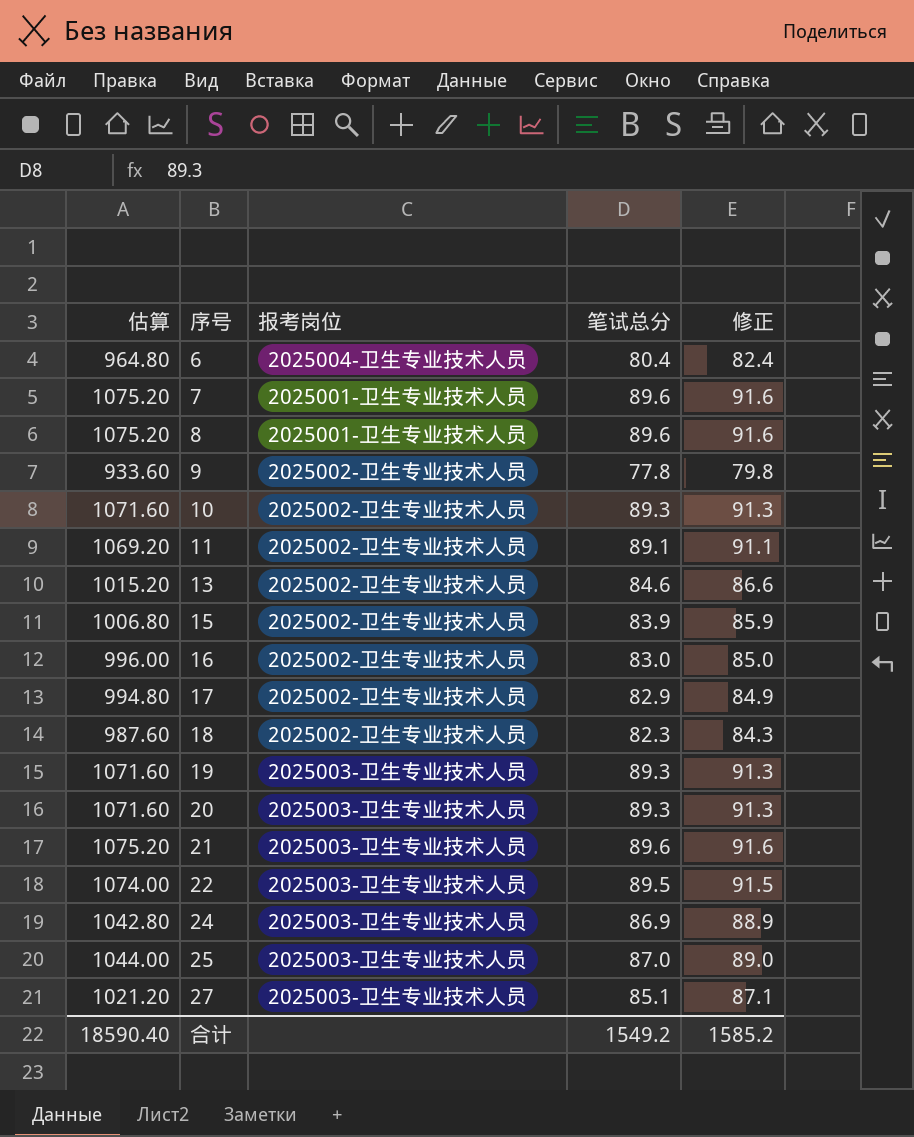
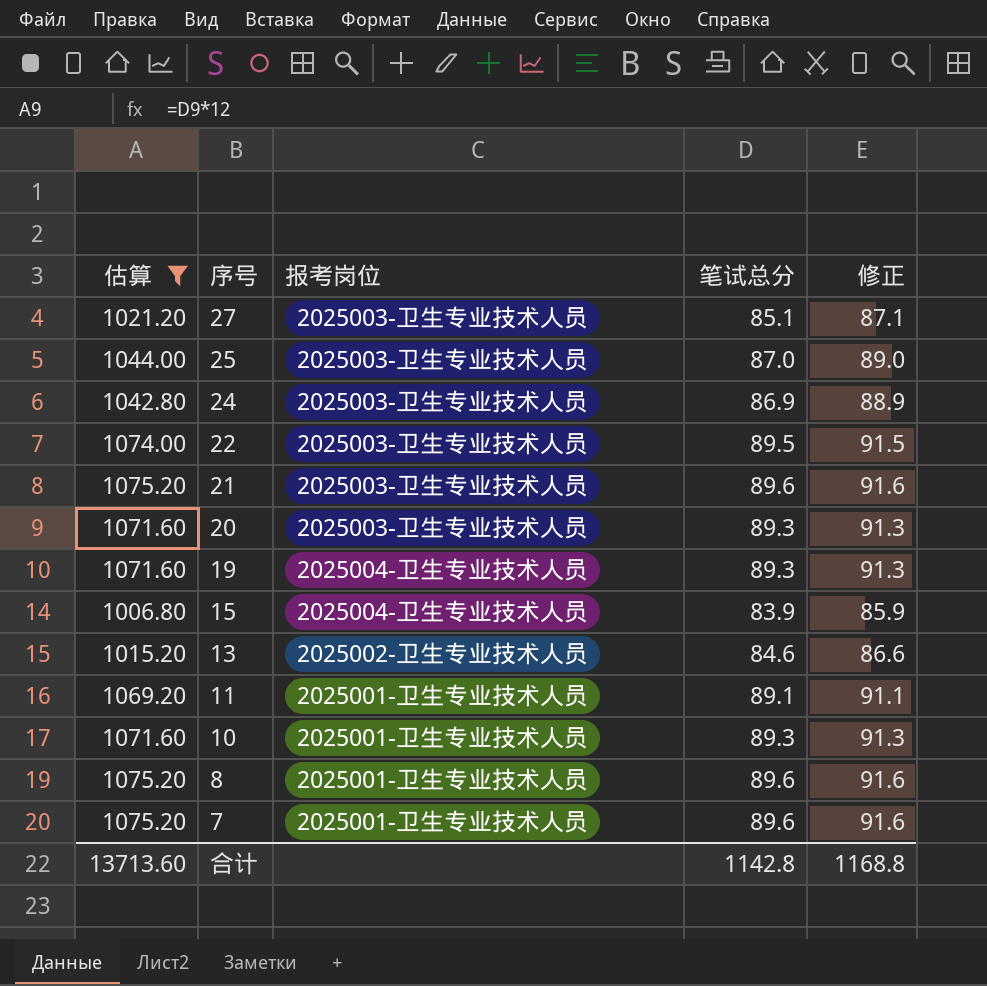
filter: none -> 估算 >= 1006.80
row order: 序号 ascending -> 序号 descending
19 | 报考岗位: 2025003-卫生专业技术人员 -> 2025004-卫生专业技术人员
15 | 报考岗位: 2025002-卫生专业技术人员 -> 2025004-卫生专业技术人员
11 | 报考岗位: 2025002-卫生专业技术人员 -> 2025001-卫生专业技术人员
10 | 报考岗位: 2025002-卫生专业技术人员 -> 2025001-卫生专业技术人员
合计 | 估算: 18590.40 -> 13713.60
合计 | 笔试总分: 1549.2 -> 1142.8
合计 | 修正: 1585.2 -> 1168.8

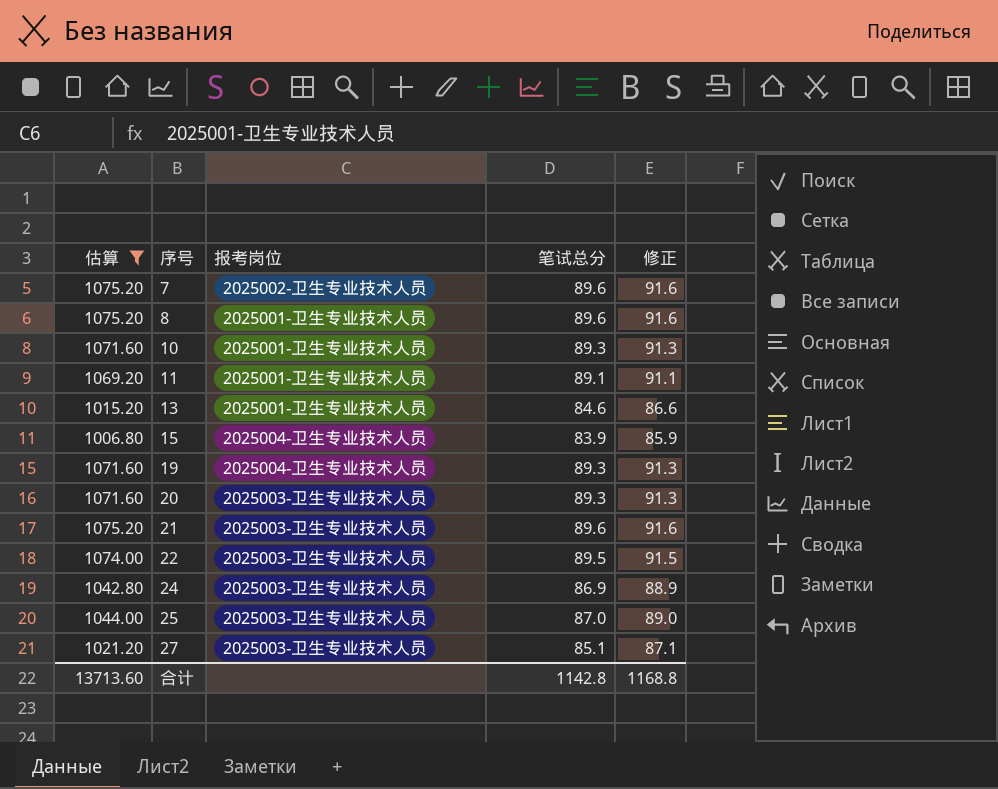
row order: 序号 descending -> 序号 ascending
7 | 报考岗位: 2025001-卫生专业技术人员 -> 2025002-卫生专业技术人员
13 | 报考岗位: 2025002-卫生专业技术人员 -> 2025001-卫生专业技术人员

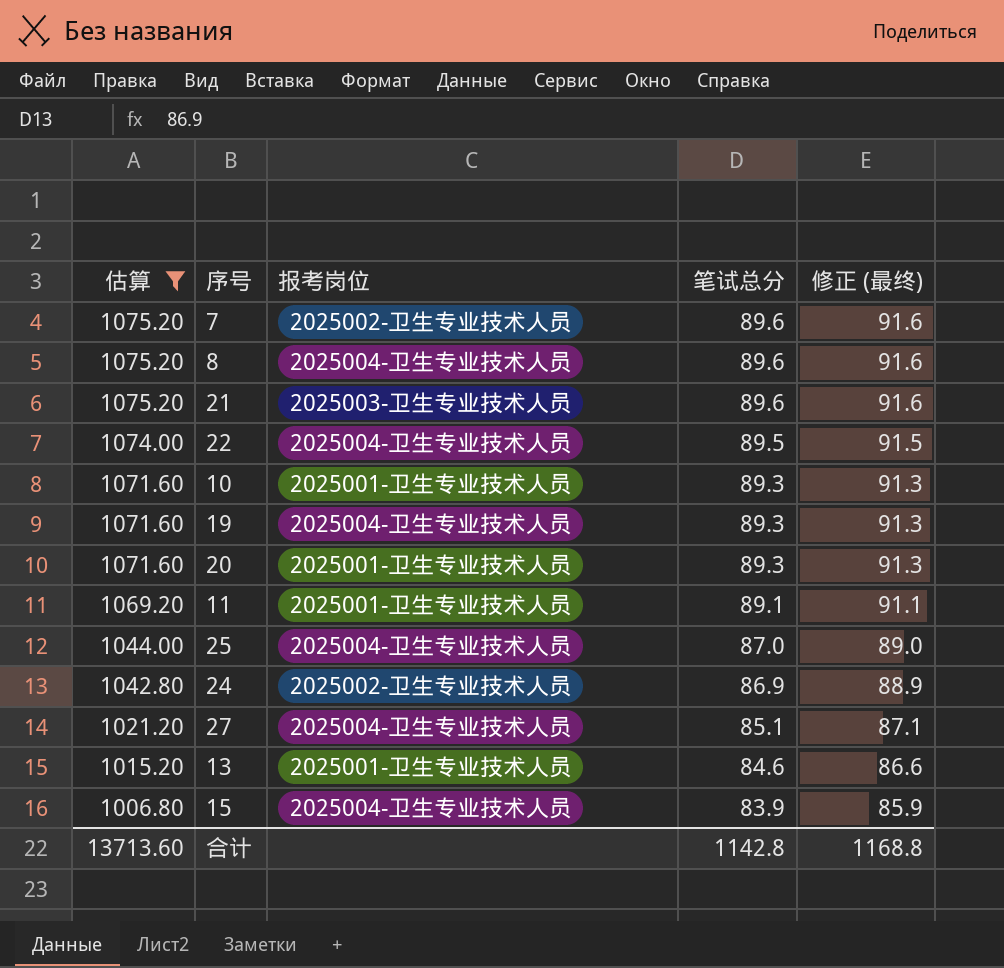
row order: 序号 ascending -> 估算 descending
column name: 修正 -> 修正 (最终)
8 | 报考岗位: 2025001-卫生专业技术人员 -> 2025004-卫生专业技术人员
22 | 报考岗位: 2025003-卫生专业技术人员 -> 2025004-卫生专业技术人员
20 | 报考岗位: 2025003-卫生专业技术人员 -> 2025001-卫生专业技术人员
25 | 报考岗位: 2025003-卫生专业技术人员 -> 2025004-卫生专业技术人员
24 | 报考岗位: 2025003-卫生专业技术人员 -> 2025002-卫生专业技术人员
27 | 报考岗位: 2025003-卫生专业技术人员 -> 2025004-卫生专业技术人员

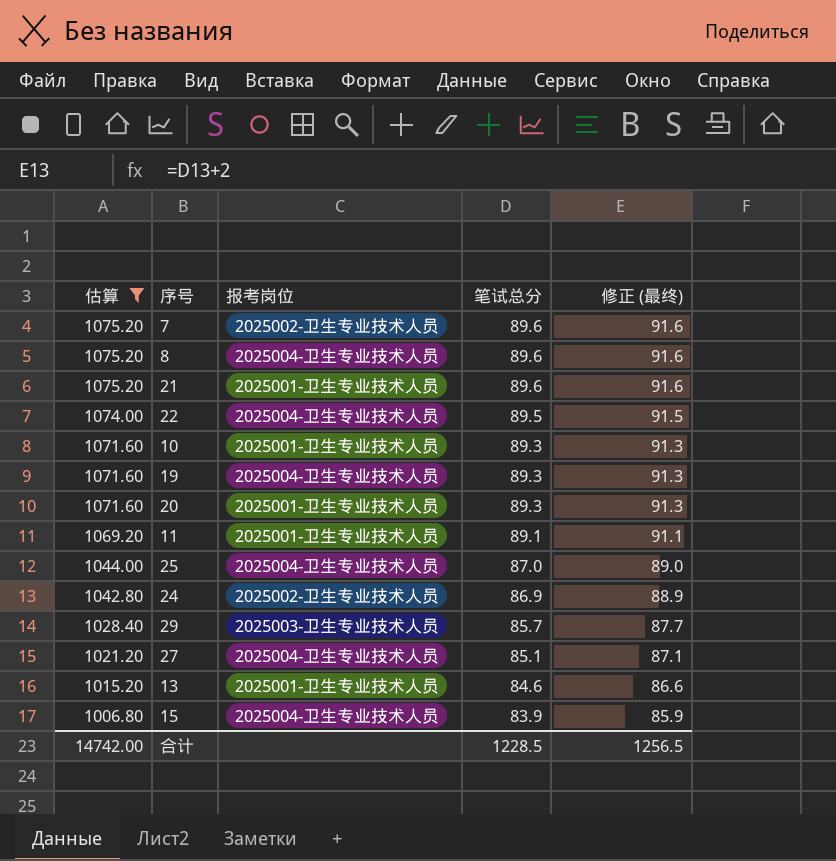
21 | 报考岗位: 2025003-卫生专业技术人员 -> 2025001-卫生专业技术人员
row 29: none -> 1028.40 | 2025003-卫生专业技术人员 | 85.7 | 87.7
合计 | 估算: 13713.60 -> 14742.00
合计 | 笔试总分: 1142.8 -> 1228.5
合计 | 修正 (最终): 1168.8 -> 1256.5

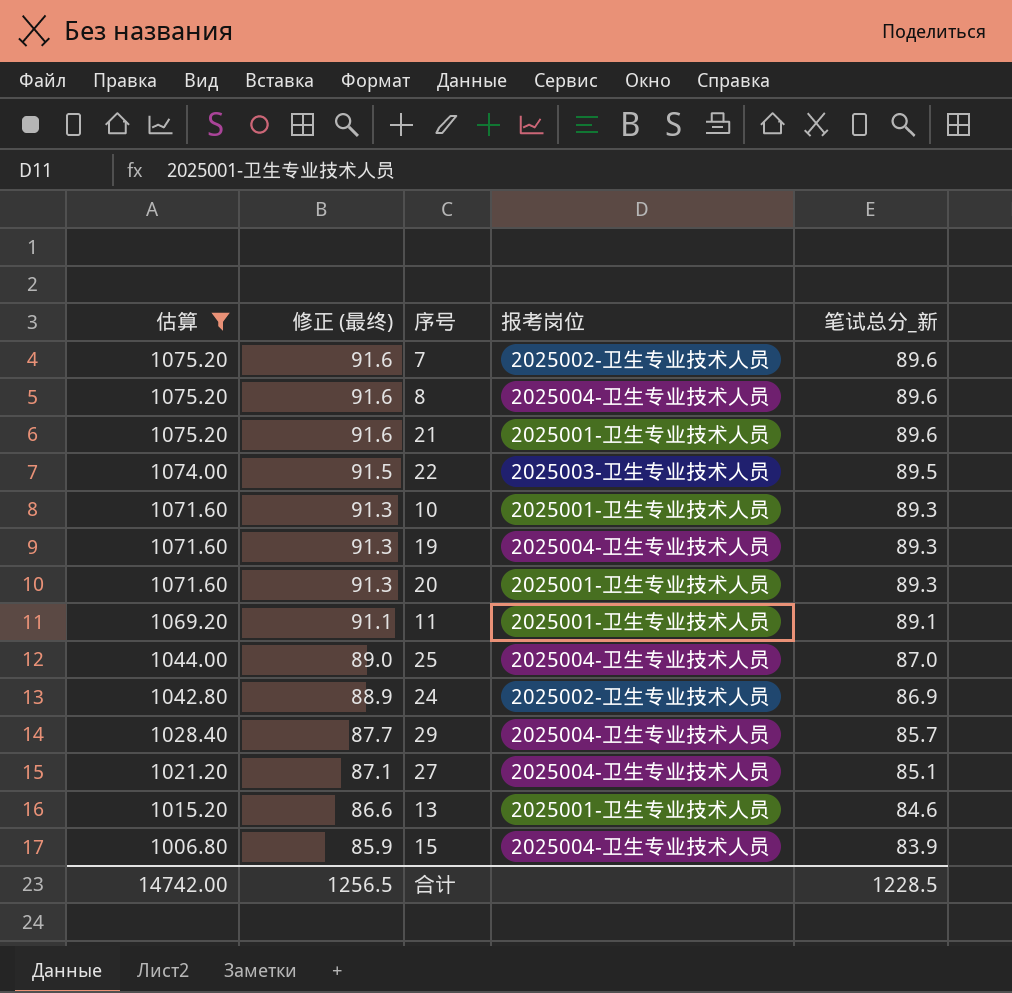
column 修正 (最终) | position: 5 -> 2
column name: 笔试总分 -> 笔试总分_新
22 | 报考岗位: 2025004-卫生专业技术人员 -> 2025003-卫生专业技术人员
29 | 报考岗位: 2025003-卫生专业技术人员 -> 2025004-卫生专业技术人员

